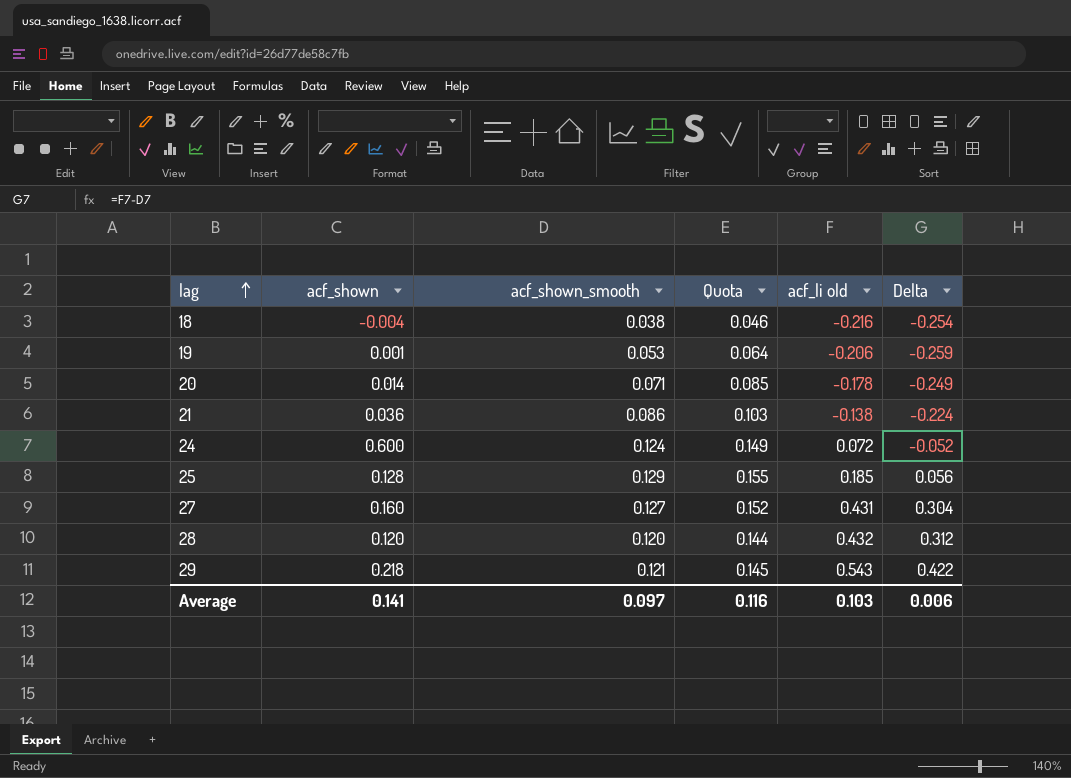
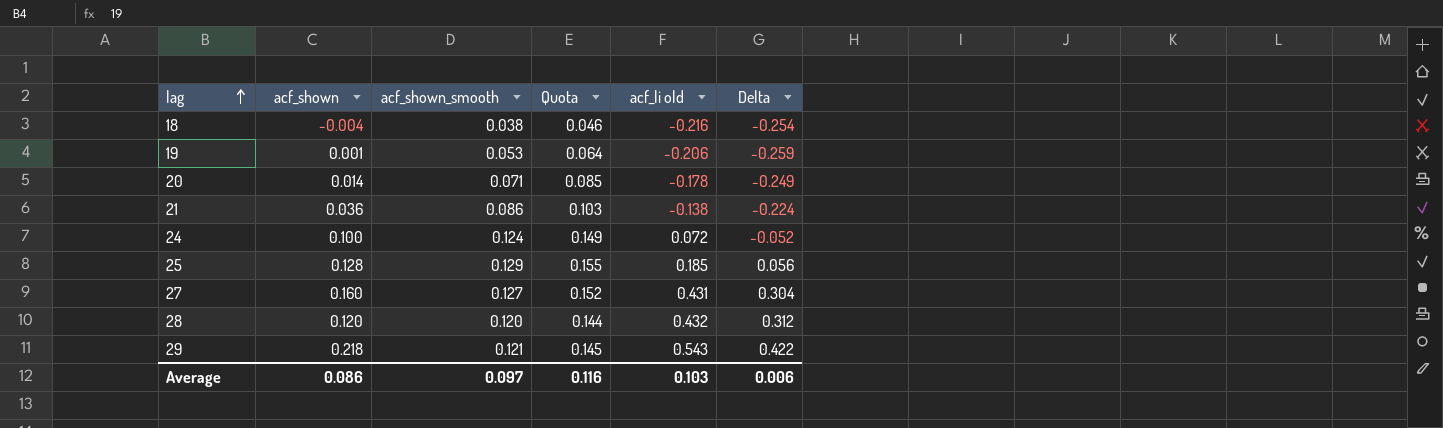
24 | acf_shown: 0.600 -> 0.100
Average | acf_shown: 0.141 -> 0.086

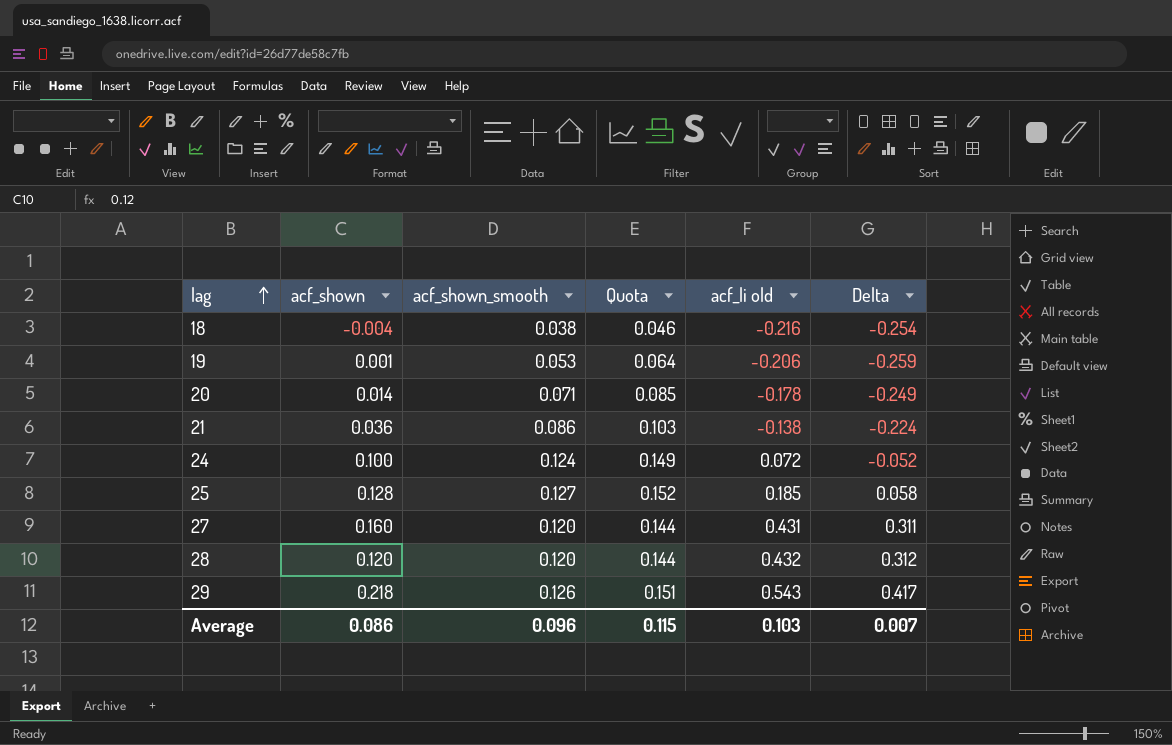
25 | acf_shown_smooth: 0.129 -> 0.127
25 | Quota: 0.155 -> 0.152
25 | Delta: 0.056 -> 0.058
27 | acf_shown_smooth: 0.127 -> 0.120
27 | Quota: 0.152 -> 0.144
27 | Delta: 0.304 -> 0.311
29 | acf_shown_smooth: 0.121 -> 0.126
29 | Quota: 0.145 -> 0.151
29 | Delta: 0.422 -> 0.417
Average | acf_shown_smooth: 0.097 -> 0.096
Average | Quota: 0.116 -> 0.115
Average | Delta: 0.006 -> 0.007

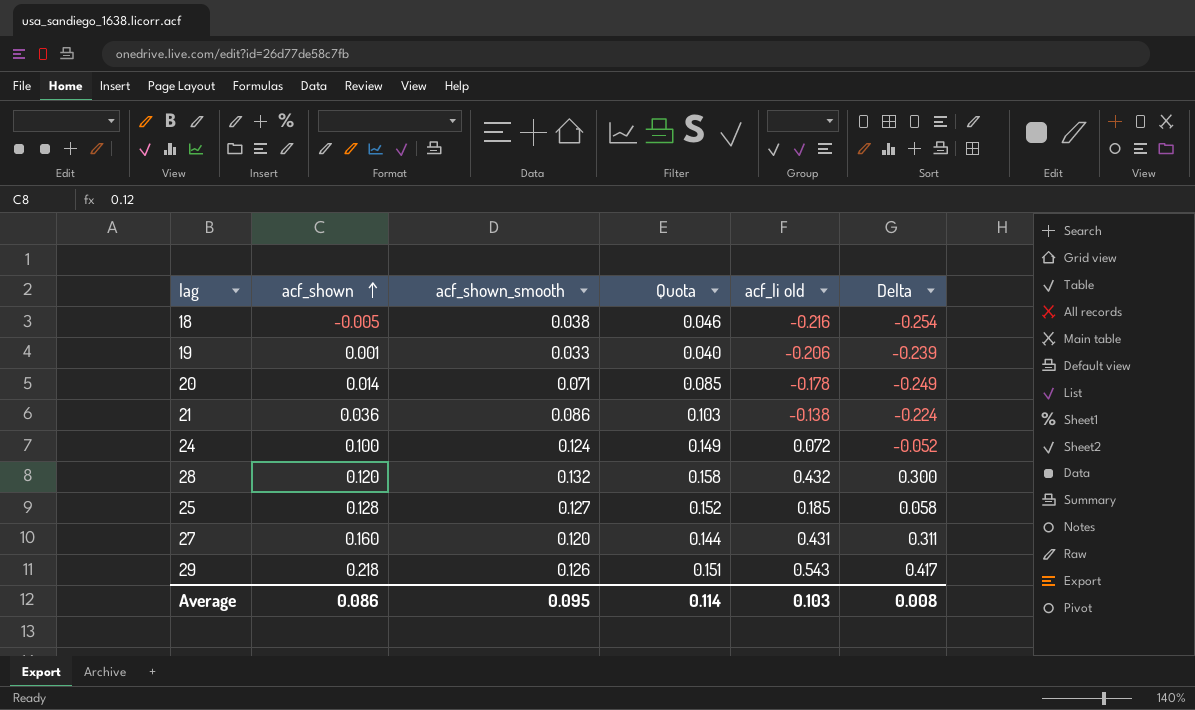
row order: lag ascending -> acf_shown ascending
18 | acf_shown: -0.004 -> -0.005
19 | acf_shown_smooth: 0.053 -> 0.033
19 | Quota: 0.064 -> 0.040
19 | Delta: -0.259 -> -0.239
28 | acf_shown_smooth: 0.120 -> 0.132
28 | Quota: 0.144 -> 0.158
28 | Delta: 0.312 -> 0.300
Average | acf_shown_smooth: 0.096 -> 0.095
Average | Quota: 0.115 -> 0.114
Average | Delta: 0.007 -> 0.008

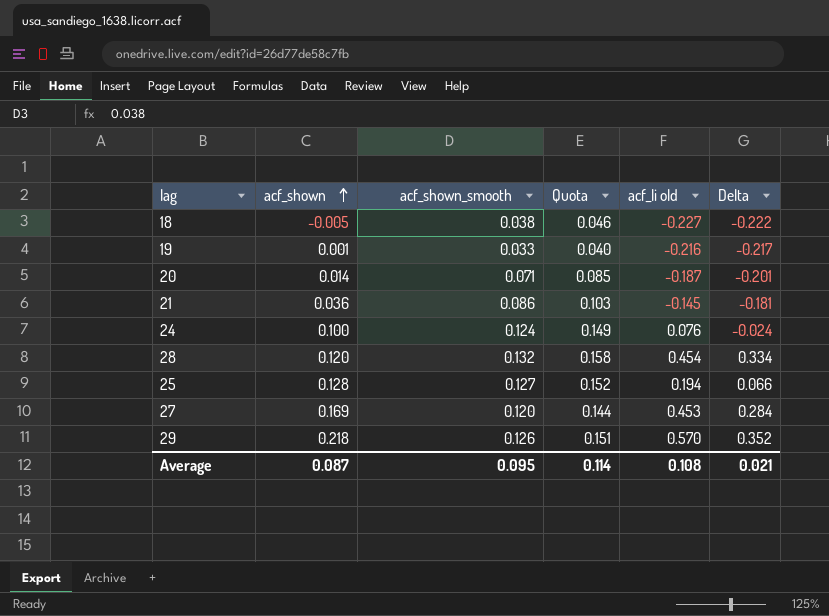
column Delta | formula: [acf_li old] - [acf_shown_smooth] -> [acf_li old] - [acf_shown]
18 | acf_li old: -0.216 -> -0.227
19 | acf_li old: -0.206 -> -0.216
20 | acf_li old: -0.178 -> -0.187
21 | acf_li old: -0.138 -> -0.145
24 | acf_li old: 0.072 -> 0.076
28 | acf_li old: 0.432 -> 0.454
25 | acf_li old: 0.185 -> 0.194
27 | acf_shown: 0.160 -> 0.169
27 | acf_li old: 0.431 -> 0.453
29 | acf_li old: 0.543 -> 0.570
Average | acf_shown: 0.086 -> 0.087
Average | acf_li old: 0.103 -> 0.108
Average | Delta: 0.008 -> 0.021

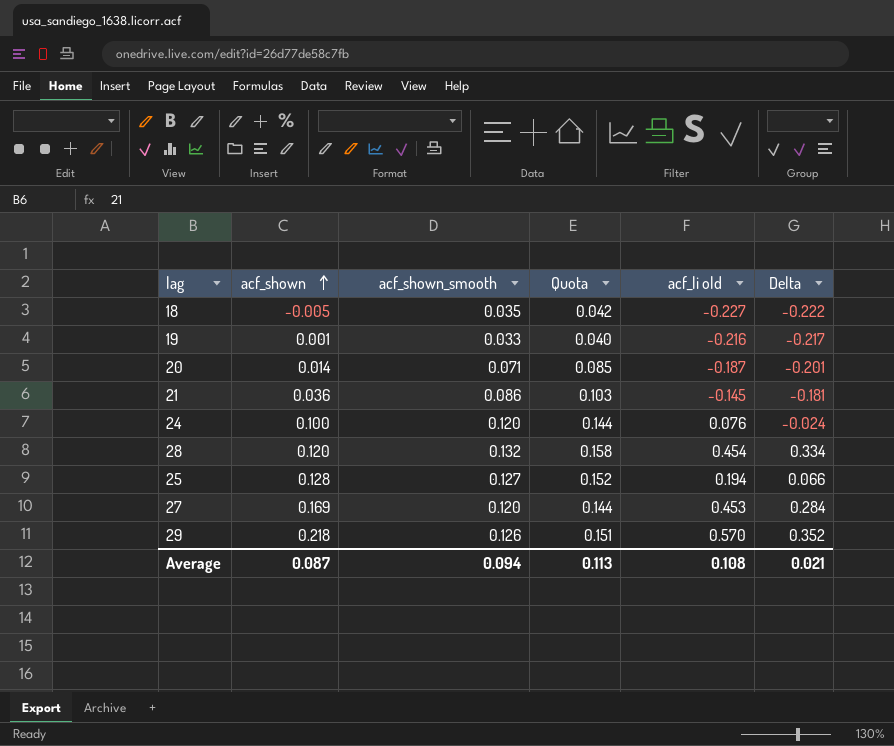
18 | acf_shown_smooth: 0.038 -> 0.035
18 | Quota: 0.046 -> 0.042
24 | acf_shown_smooth: 0.124 -> 0.120
24 | Quota: 0.149 -> 0.144
Average | acf_shown_smooth: 0.095 -> 0.094
Average | Quota: 0.114 -> 0.113

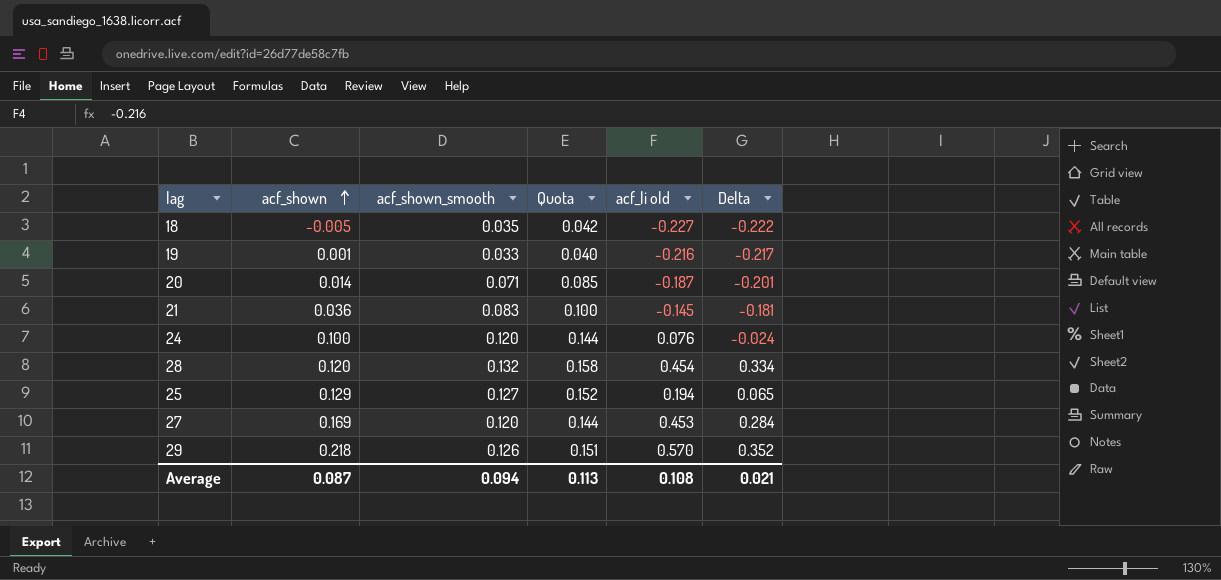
21 | acf_shown_smooth: 0.086 -> 0.083
21 | Quota: 0.103 -> 0.100
25 | acf_shown: 0.128 -> 0.129
25 | Delta: 0.066 -> 0.065

